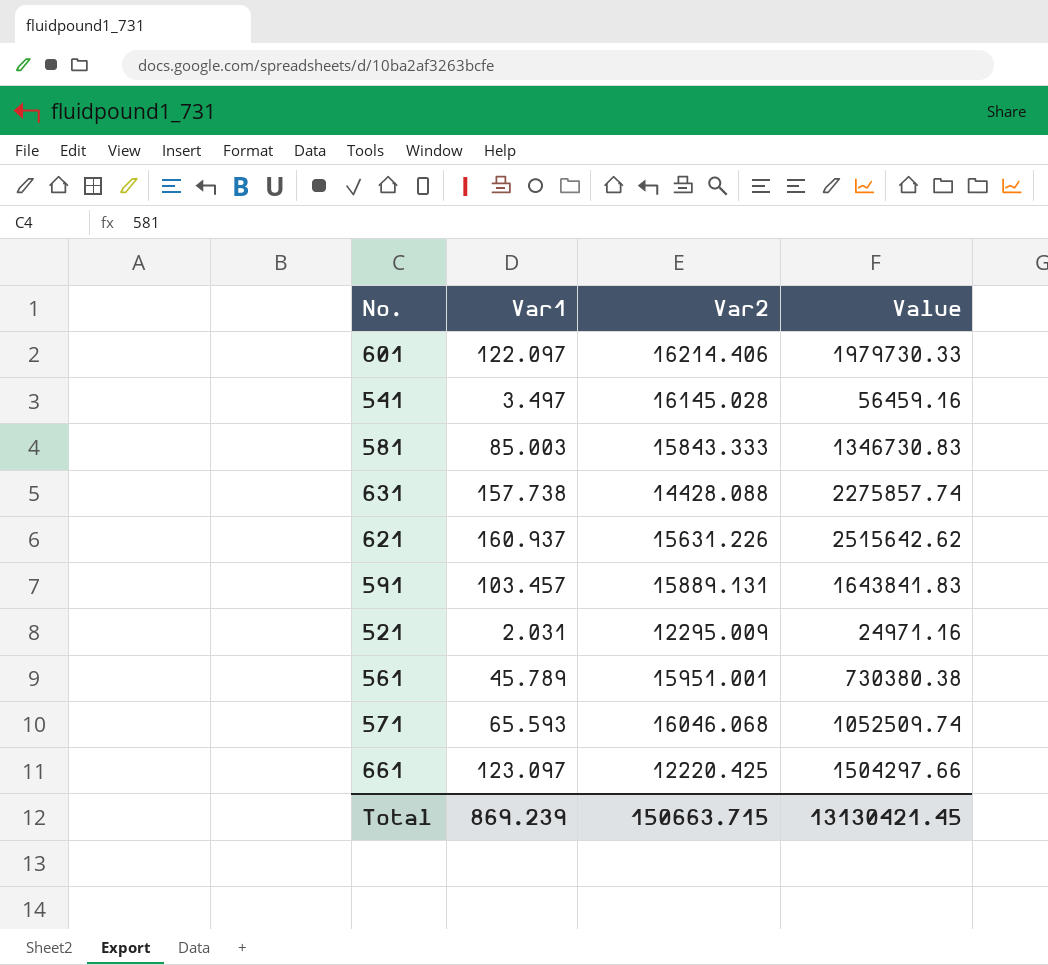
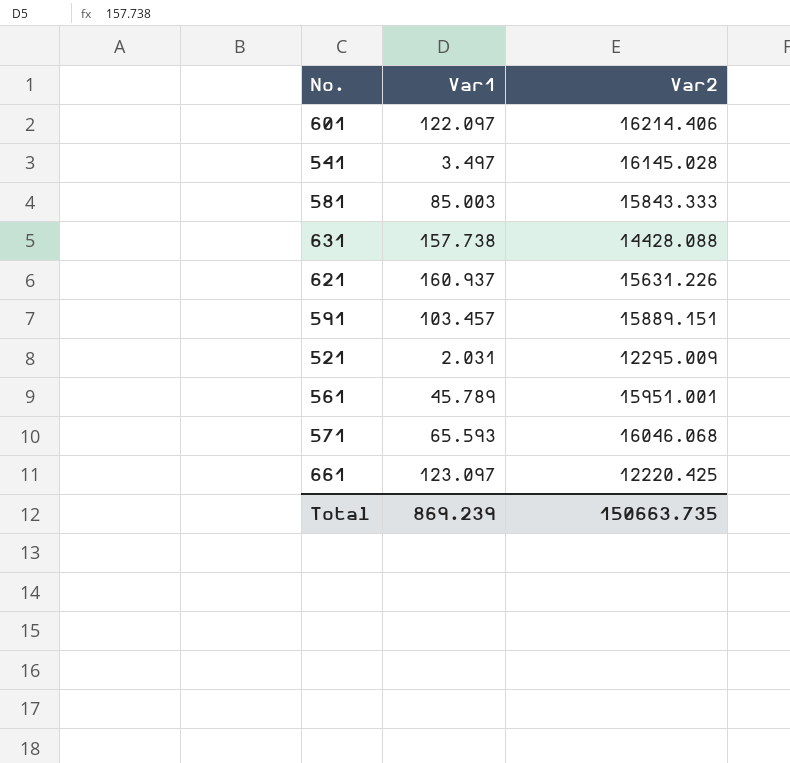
column Value | formula: [Var1] * [Var2] -> none
591 | Var2: 15889.131 -> 15889.151
Total | Var2: 150663.715 -> 150663.735

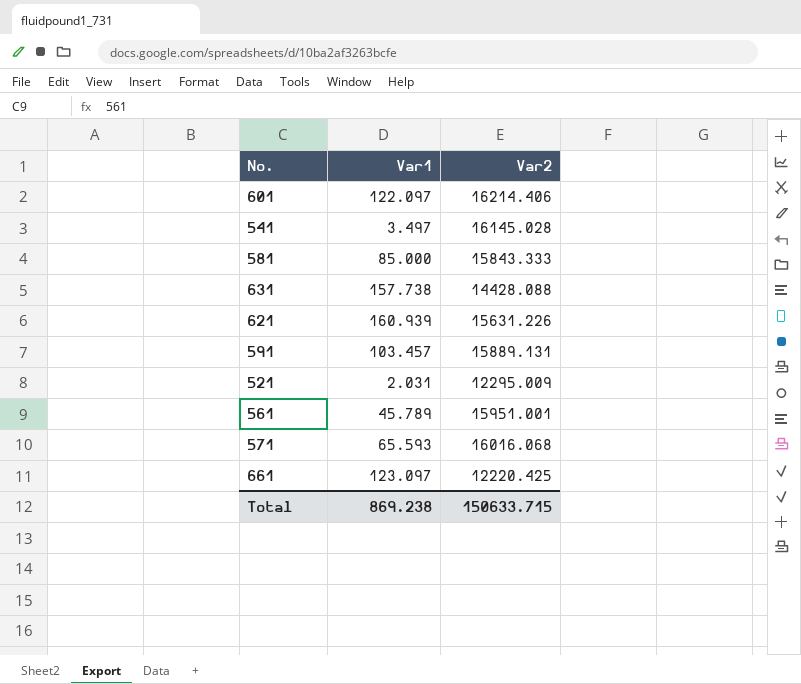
581 | Var1: 85.003 -> 85.000
621 | Var1: 160.937 -> 160.939
591 | Var2: 15889.151 -> 15889.131
571 | Var2: 16046.068 -> 16016.068
Total | Var1: 869.239 -> 869.238
Total | Var2: 150663.735 -> 150633.715

